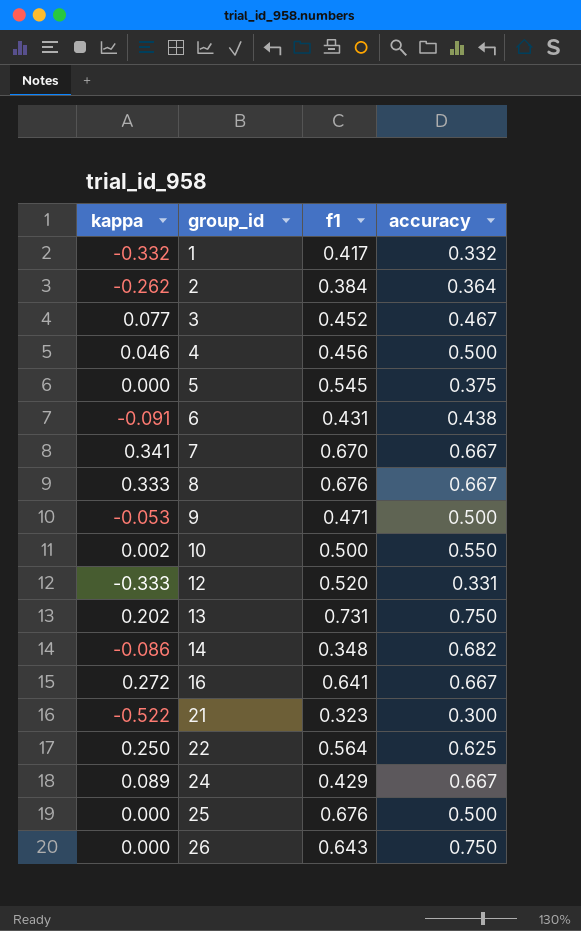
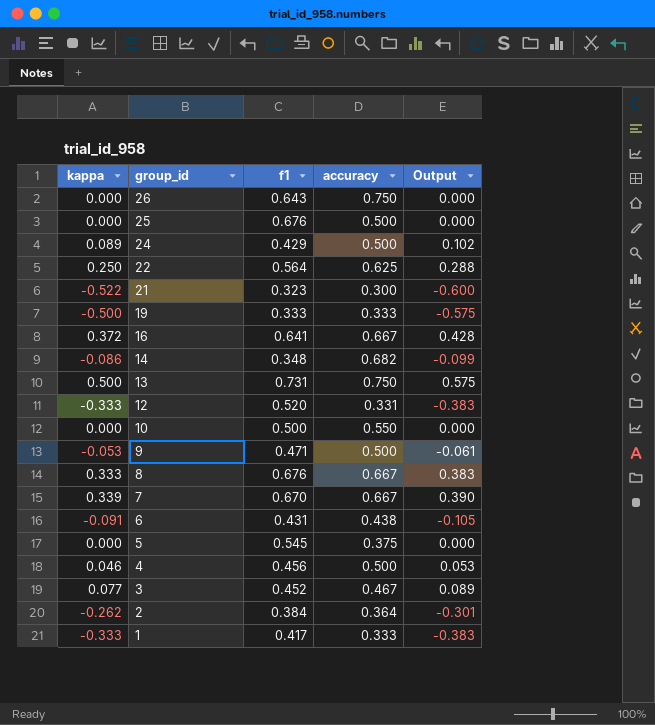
row order: group_id ascending -> group_id descending
column Output | formula: none -> [kappa] * 1.15
24 | accuracy: 0.667 -> 0.500
row 19: none -> -0.500 | 0.333 | 0.333 | -0.575
16 | kappa: 0.272 -> 0.372
13 | kappa: 0.202 -> 0.500
10 | kappa: 0.002 -> 0.000
7 | kappa: 0.341 -> 0.339
1 | kappa: -0.332 -> -0.333
1 | accuracy: 0.332 -> 0.333

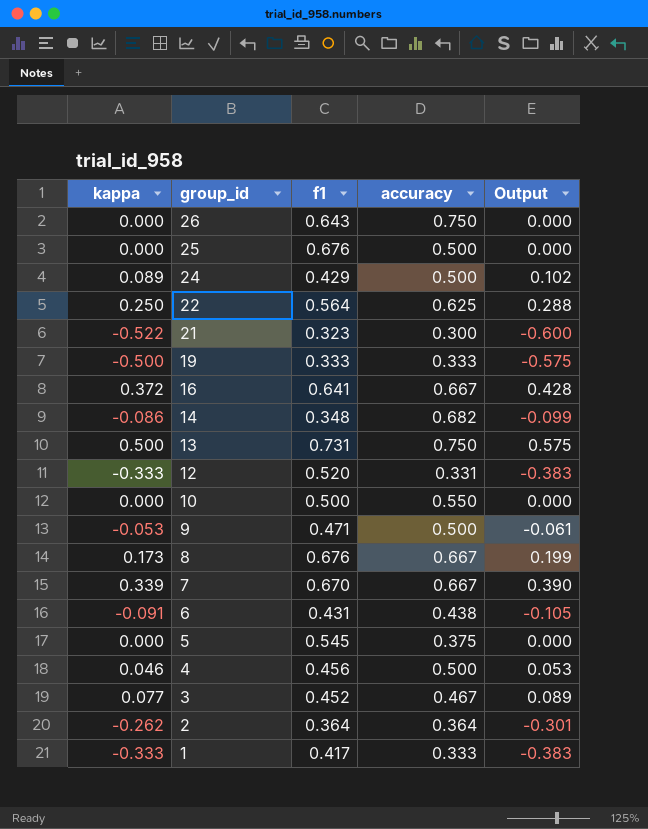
8 | kappa: 0.333 -> 0.173
8 | Output: 0.383 -> 0.199
2 | f1: 0.384 -> 0.364

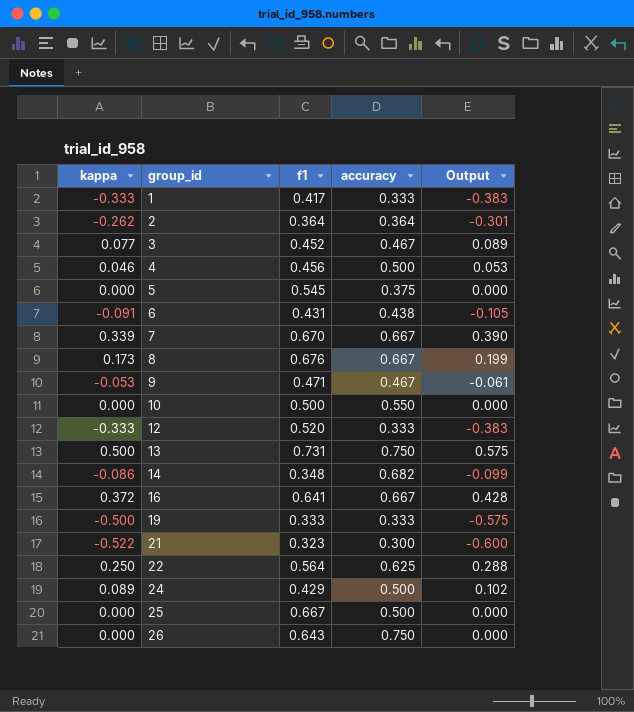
row order: group_id descending -> group_id ascending
9 | accuracy: 0.500 -> 0.467
12 | accuracy: 0.331 -> 0.333
25 | f1: 0.676 -> 0.667

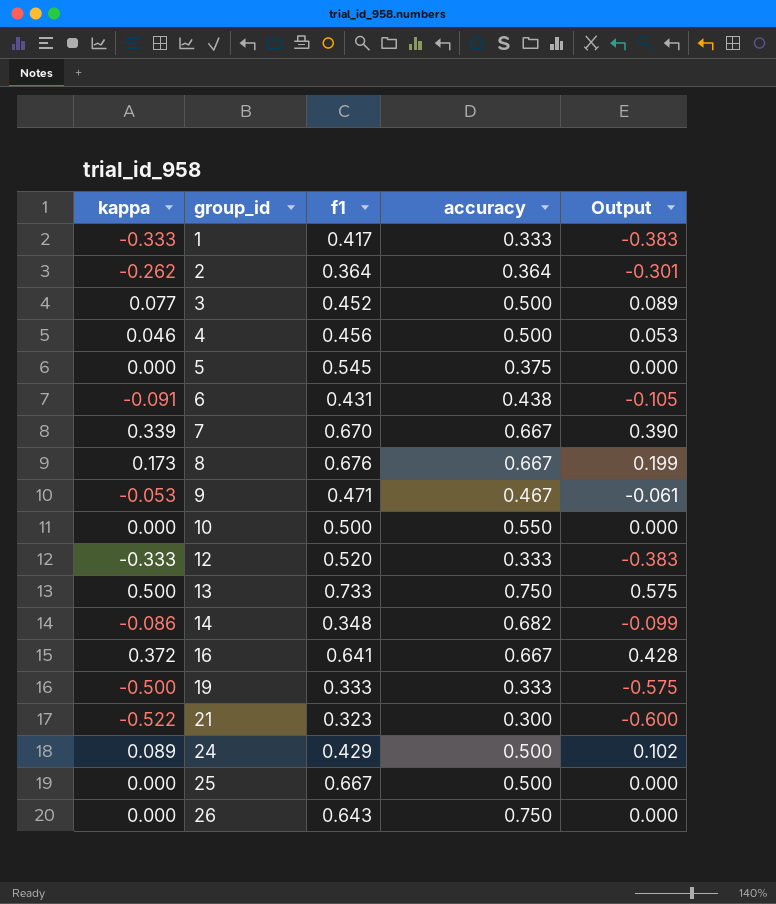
row 22: 0.250 | 0.564 | 0.625 | 0.288 -> none
3 | accuracy: 0.467 -> 0.500
13 | f1: 0.731 -> 0.733

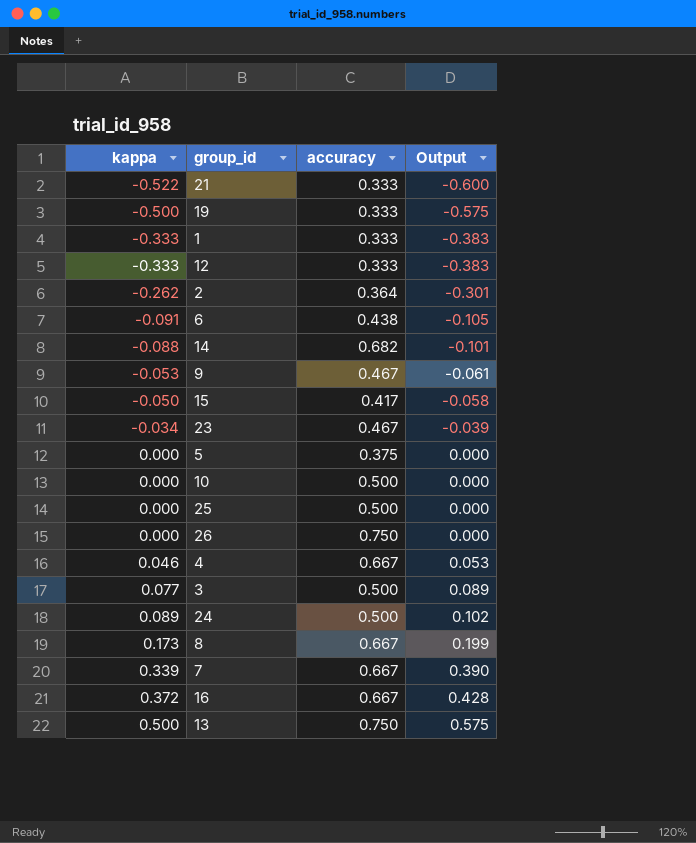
row order: group_id ascending -> kappa ascending
column f1 | position: 3 -> none
21 | accuracy: 0.300 -> 0.333
14 | kappa: -0.086 -> -0.088
14 | Output: -0.099 -> -0.101
row 15: none -> -0.050 | 0.417 | -0.058
row 23: none -> -0.034 | 0.467 | -0.039
10 | accuracy: 0.550 -> 0.500
4 | accuracy: 0.500 -> 0.667

